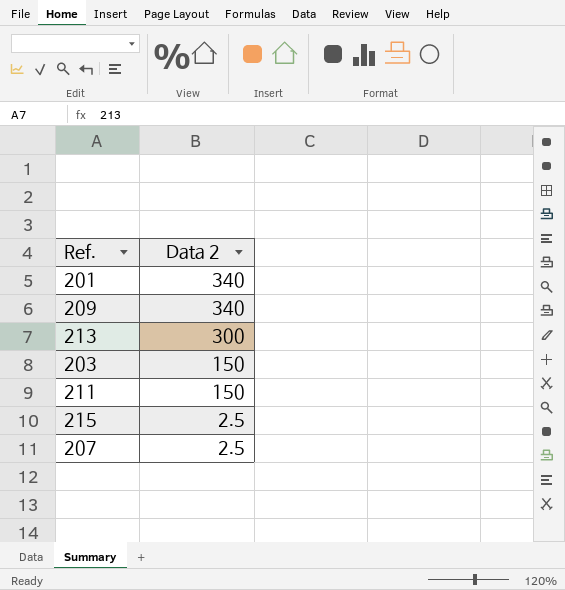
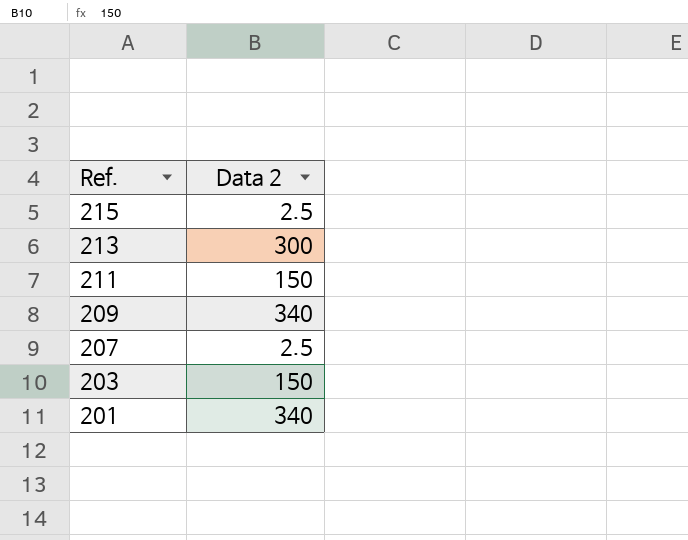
row order: Data 2 descending -> Ref. descending

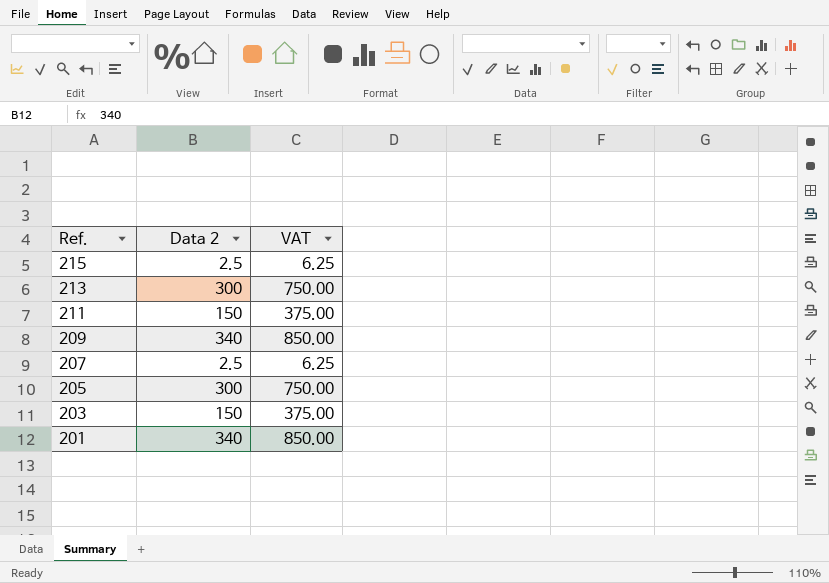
column VAT | formula: none -> [Data 2] * 2.5
row 205: none -> 300 | 750.00

